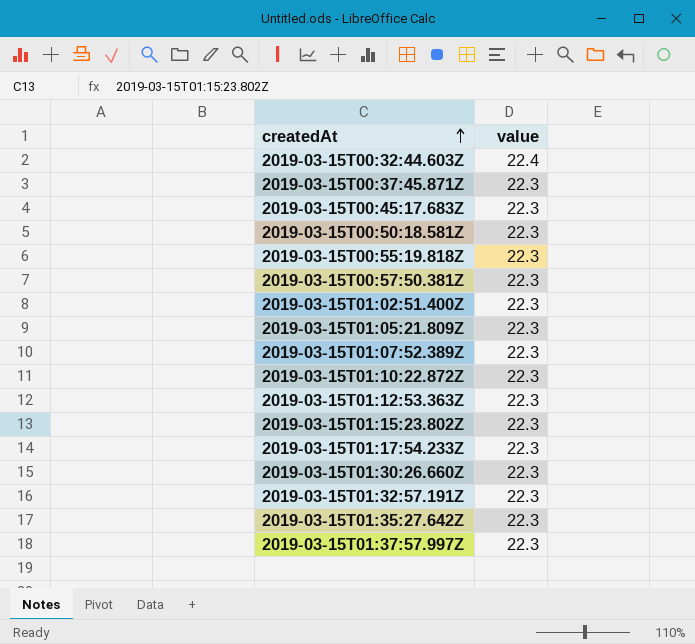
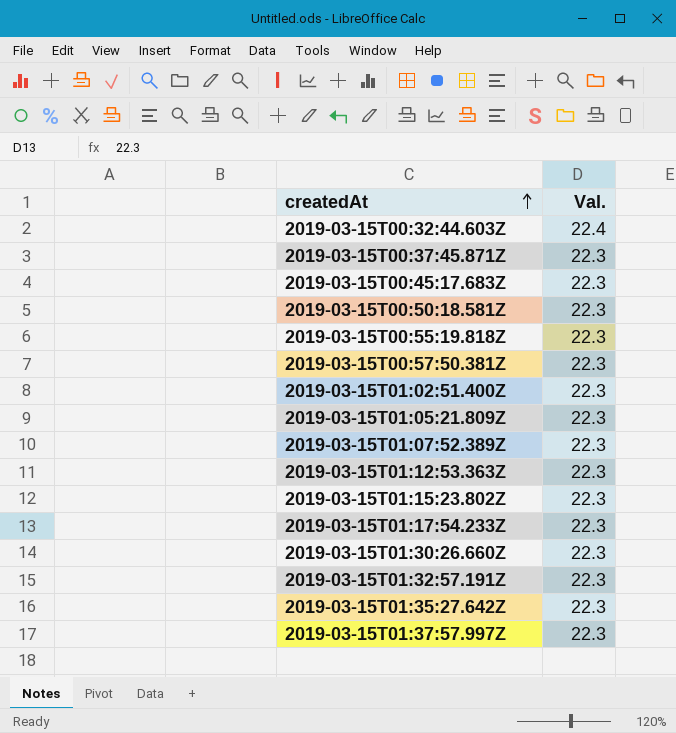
column name: value -> Val.
row 2019-03-15T01:10:22.872Z: 22.3 -> none

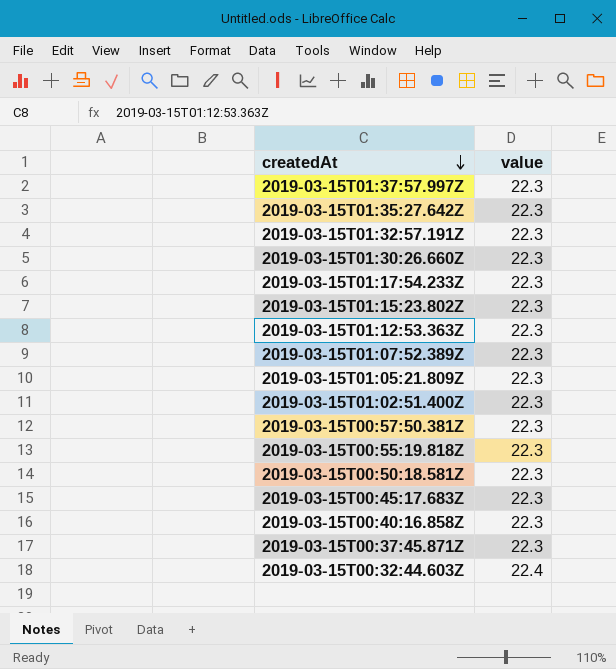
row order: createdAt ascending -> createdAt descending
column name: Val. -> value
row 2019-03-15T00:40:16.858Z: none -> 22.3

